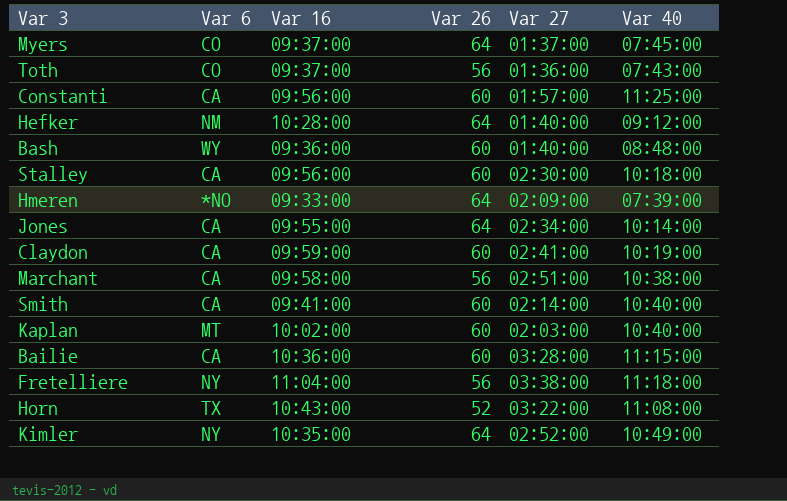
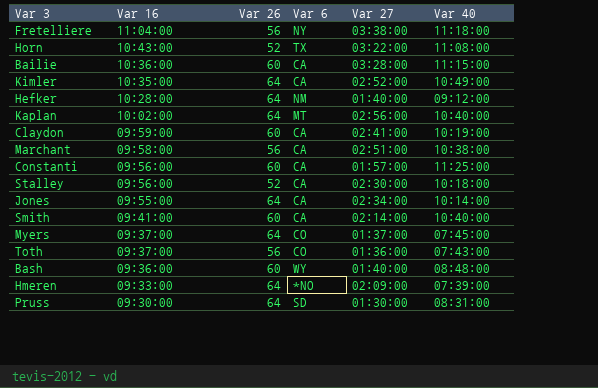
row order: none -> Var 16 descending
column Var 6 | position: 2 -> 4
Kimler | Var 6: NY -> CA
Kaplan | Var 26: 60 -> 64
Kaplan | Var 27: 02:03:00 -> 02:56:00
Stalley | Var 26: 60 -> 52
row Pruss: none -> 09:30:00 | 64 | SD | 01:30:00 | 08:31:00

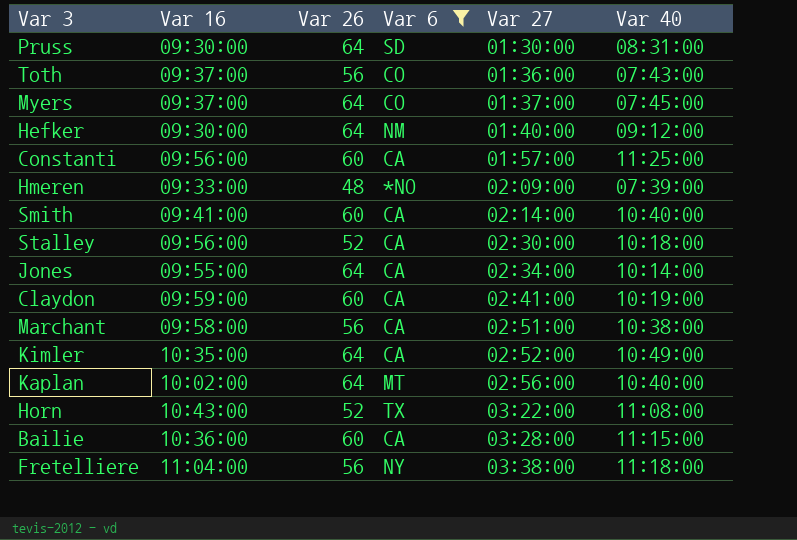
filter: none -> Var 6 != WY
row order: Var 16 descending -> Var 27 ascending
Hefker | Var 16: 10:28:00 -> 09:30:00
Hmeren | Var 26: 64 -> 48

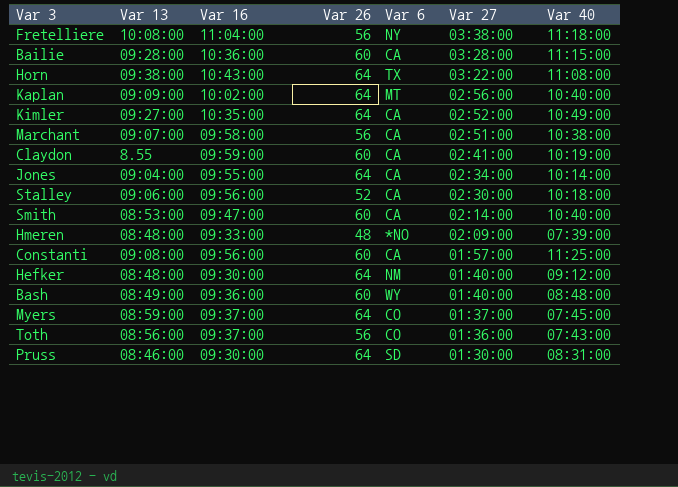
filter: Var 6 != WY -> none
row order: Var 27 ascending -> Var 27 descending
column Var 13 | position: none -> 2
Horn | Var 26: 52 -> 64
Smith | Var 16: 09:41:00 -> 09:47:00

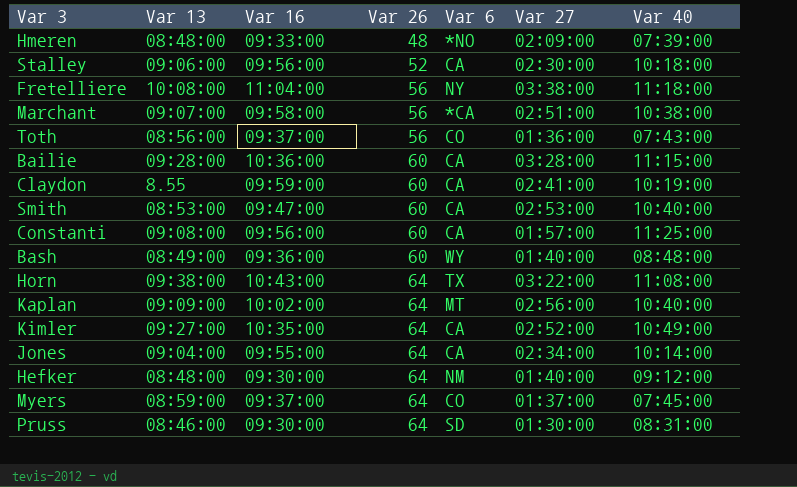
row order: Var 27 descending -> Var 26 ascending
Marchant | Var 6: CA -> *CA
Smith | Var 27: 02:14:00 -> 02:53:00

